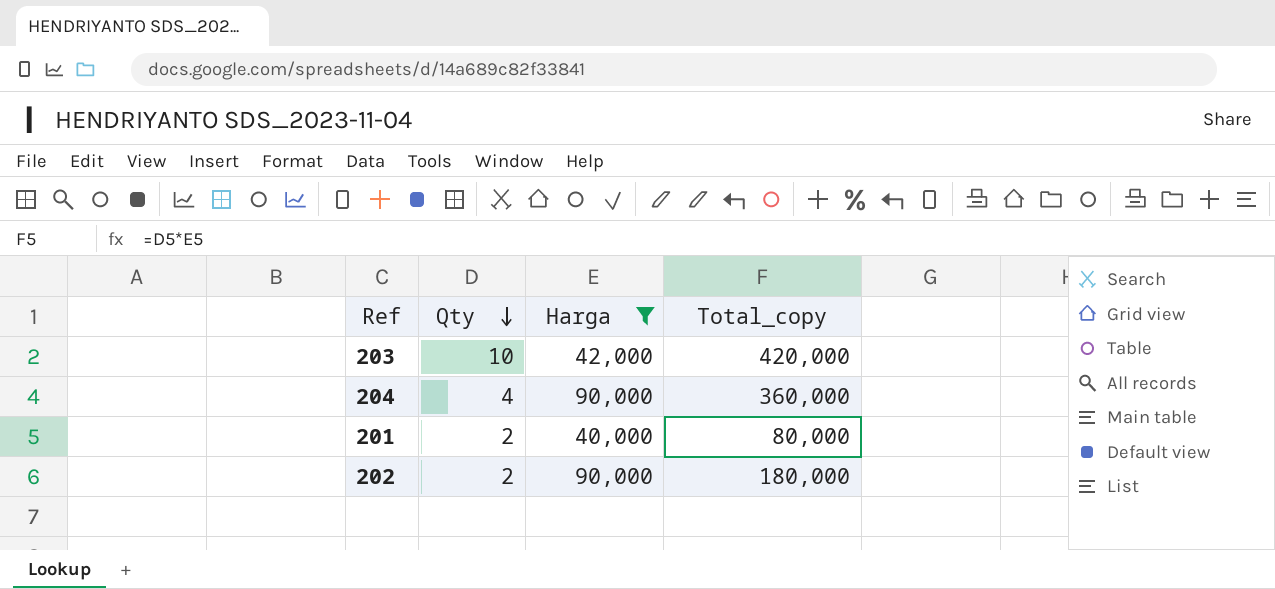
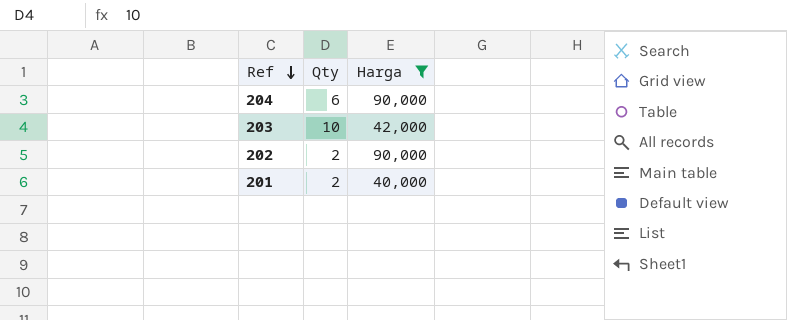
row order: Qty descending -> Ref descending
column Total_copy | formula: [Qty] * [Harga] -> none
204 | Qty: 4 -> 6

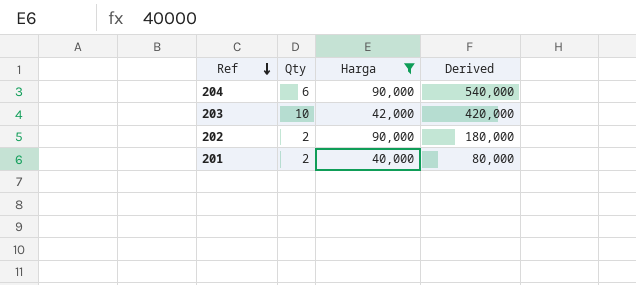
column Derived | formula: none -> [Qty] * [Harga]

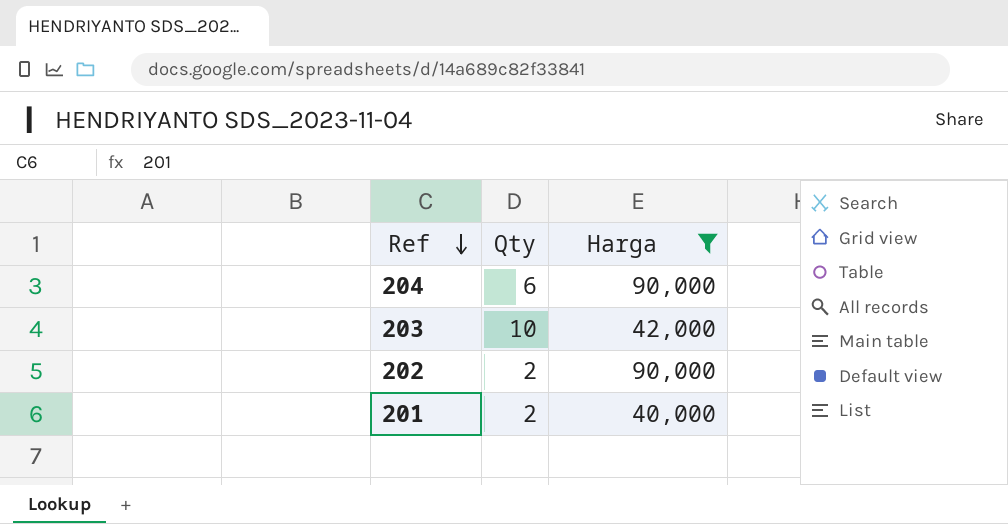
column Derived | formula: [Qty] * [Harga] -> none

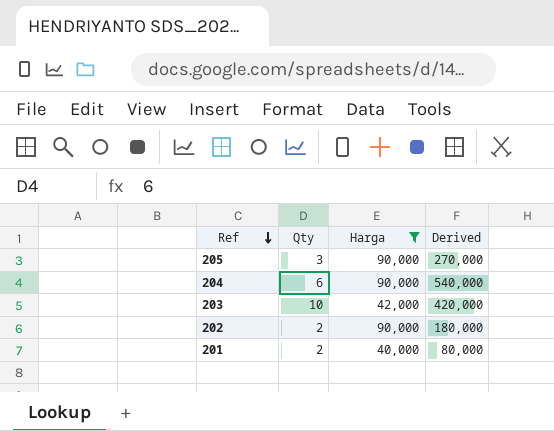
column Derived | formula: none -> [Qty] * [Harga]
row 205: none -> 3 | 90,000 | 270,000

